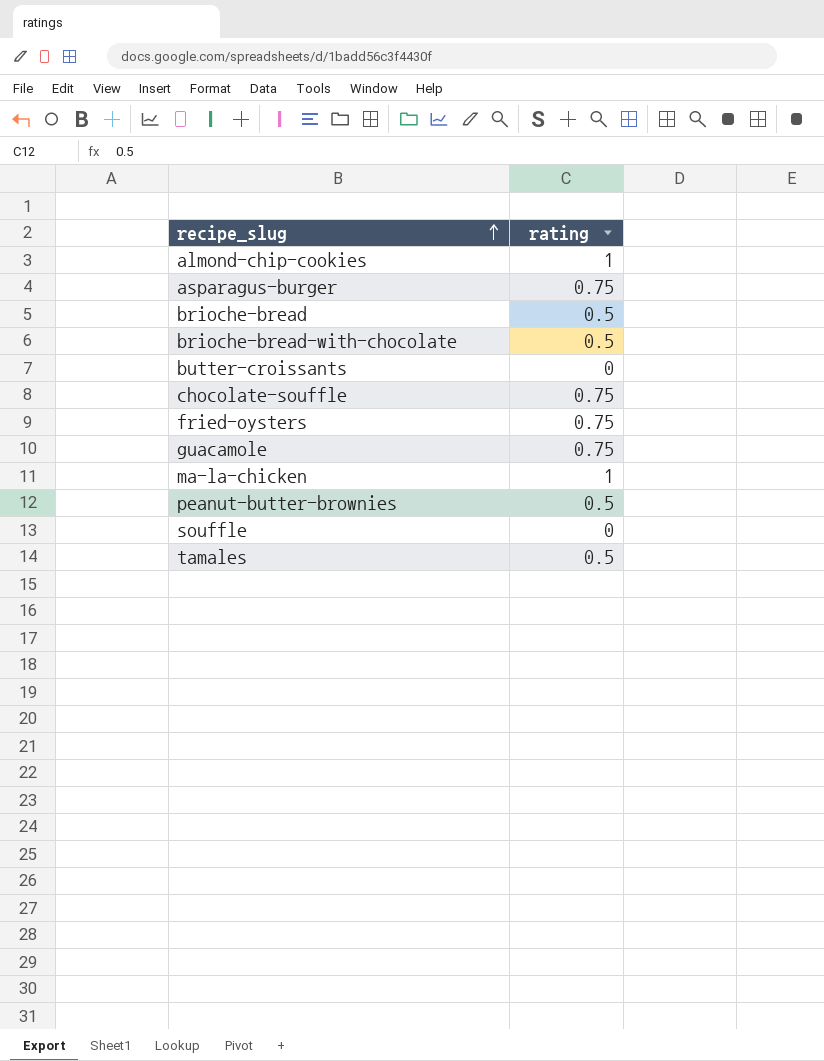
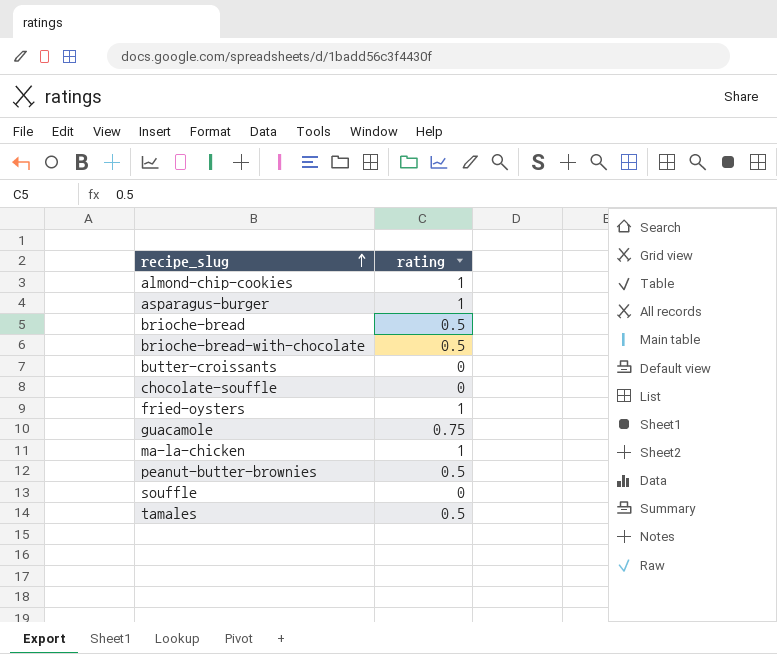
asparagus-burger | rating: 0.75 -> 1
chocolate-souffle | rating: 0.75 -> 0
fried-oysters | rating: 0.75 -> 1

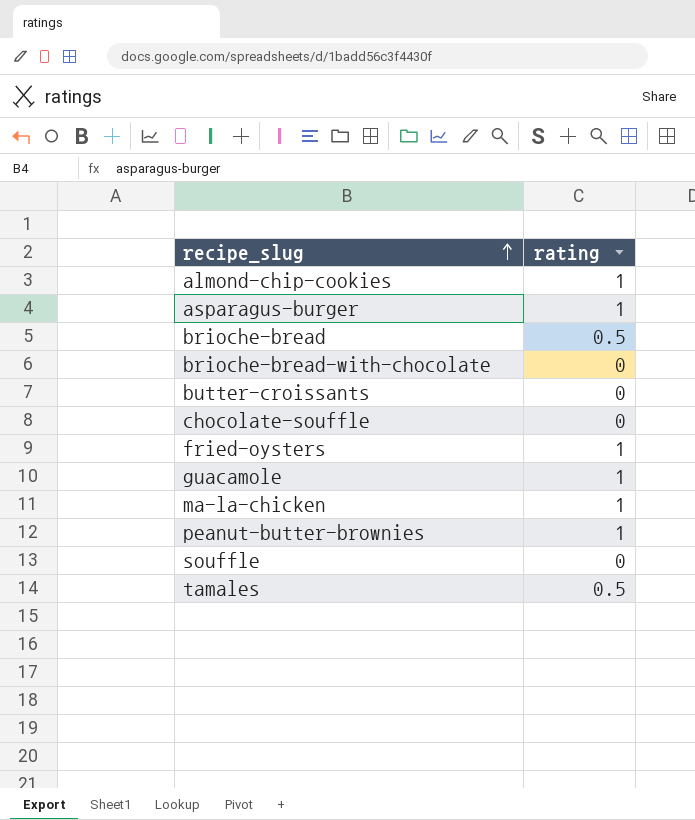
brioche-bread-with-chocolate | rating: 0.5 -> 0
guacamole | rating: 0.75 -> 1
peanut-butter-brownies | rating: 0.5 -> 1

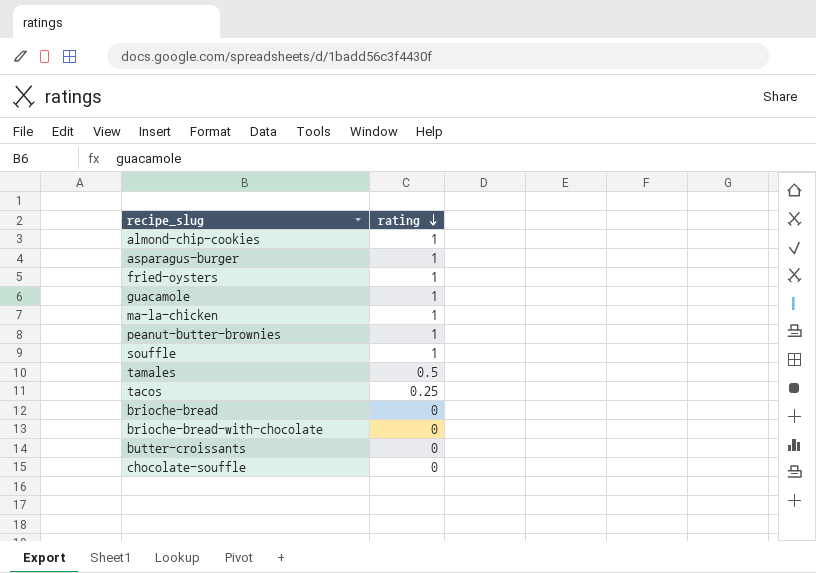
row order: recipe_slug ascending -> rating descending
souffle | rating: 0 -> 1
row tacos: none -> 0.25
brioche-bread | rating: 0.5 -> 0

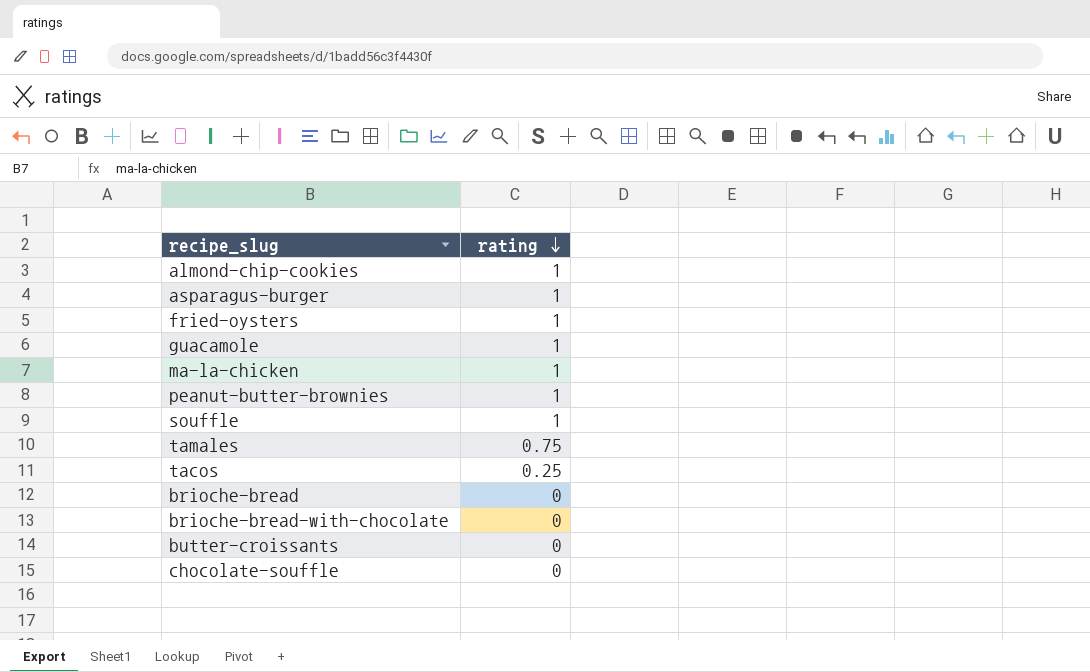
tamales | rating: 0.5 -> 0.75

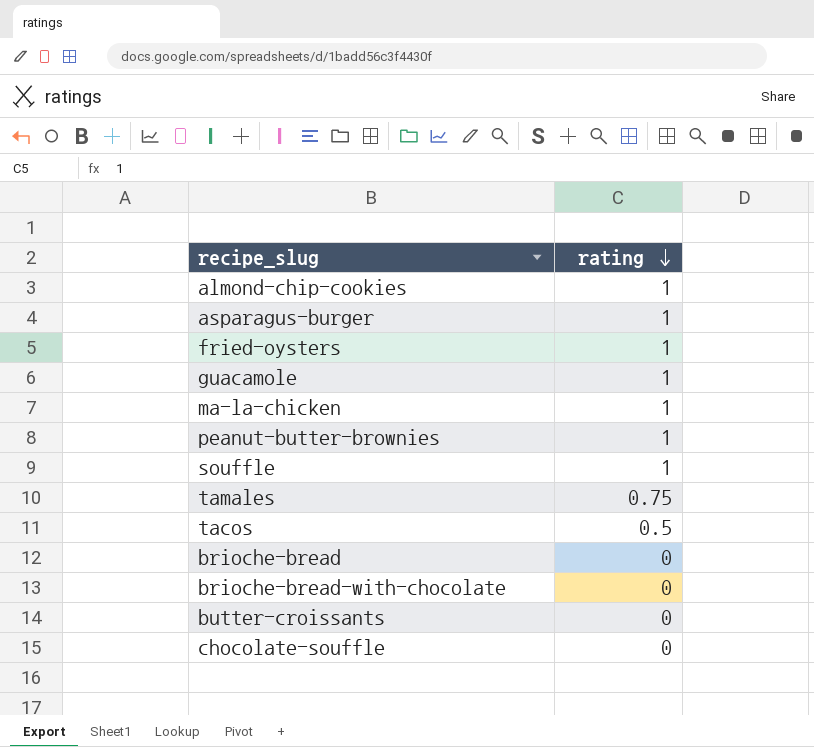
tacos | rating: 0.25 -> 0.5

